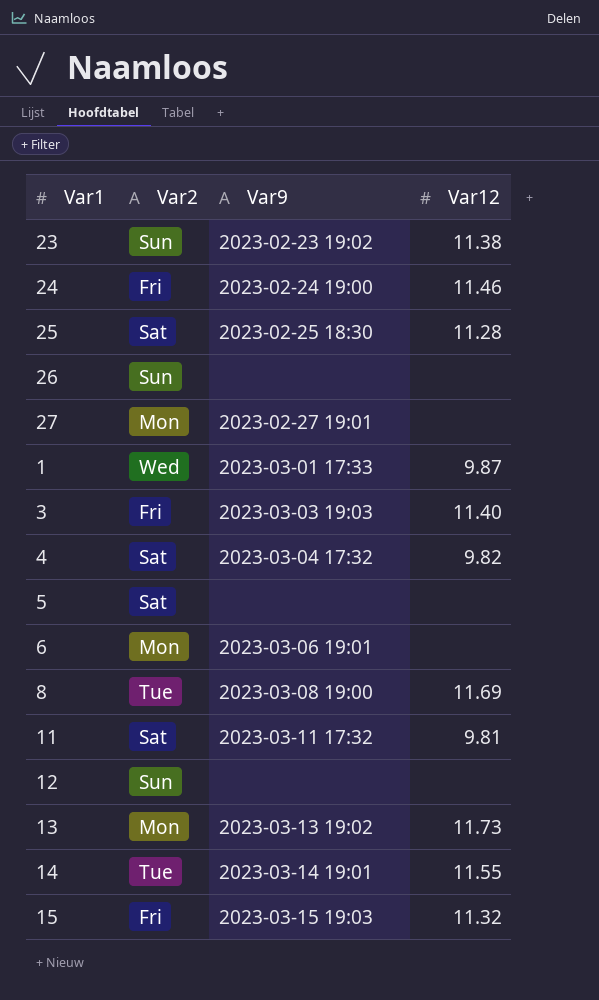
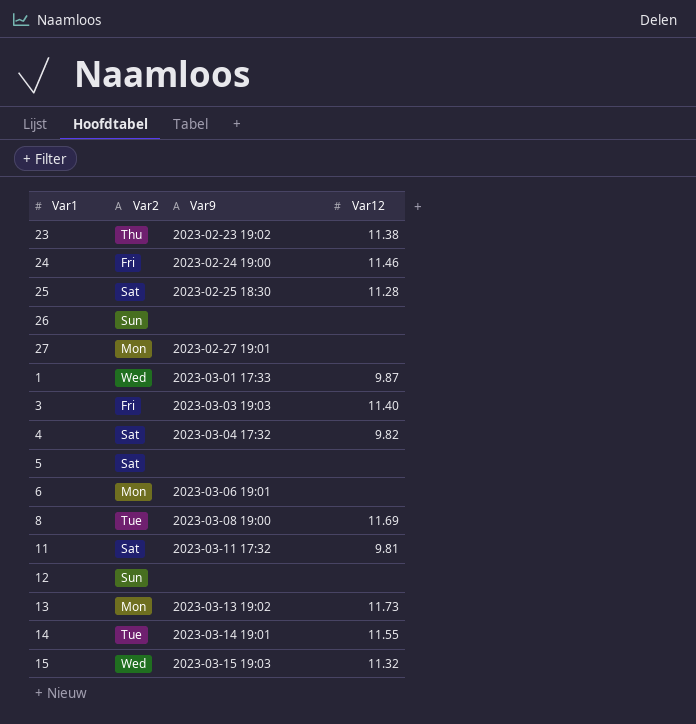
23 | Var2: Sun -> Thu
15 | Var2: Fri -> Wed

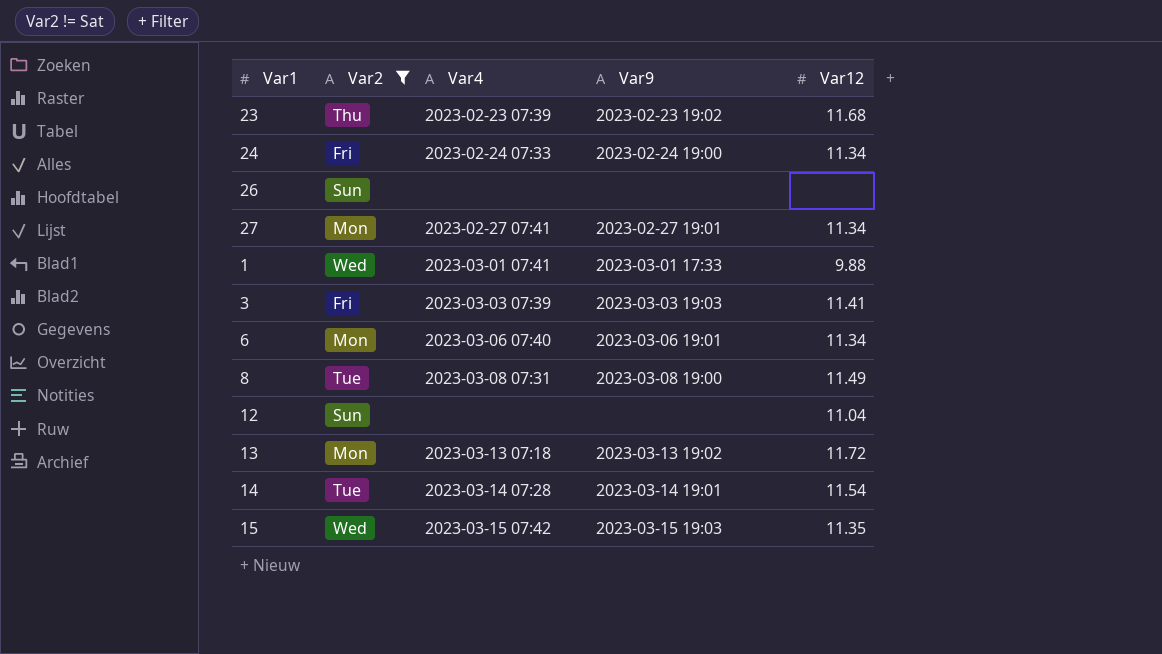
filter: none -> Var2 != Sat
column Var4 | position: none -> 3
23 | Var12: 11.38 -> 11.68
24 | Var12: 11.46 -> 11.34
27 | Var12: none -> 11.34
1 | Var12: 9.87 -> 9.88
3 | Var12: 11.40 -> 11.41
6 | Var12: none -> 11.34
8 | Var12: 11.69 -> 11.49
12 | Var12: none -> 11.04
13 | Var12: 11.73 -> 11.72
14 | Var12: 11.55 -> 11.54
15 | Var12: 11.32 -> 11.35

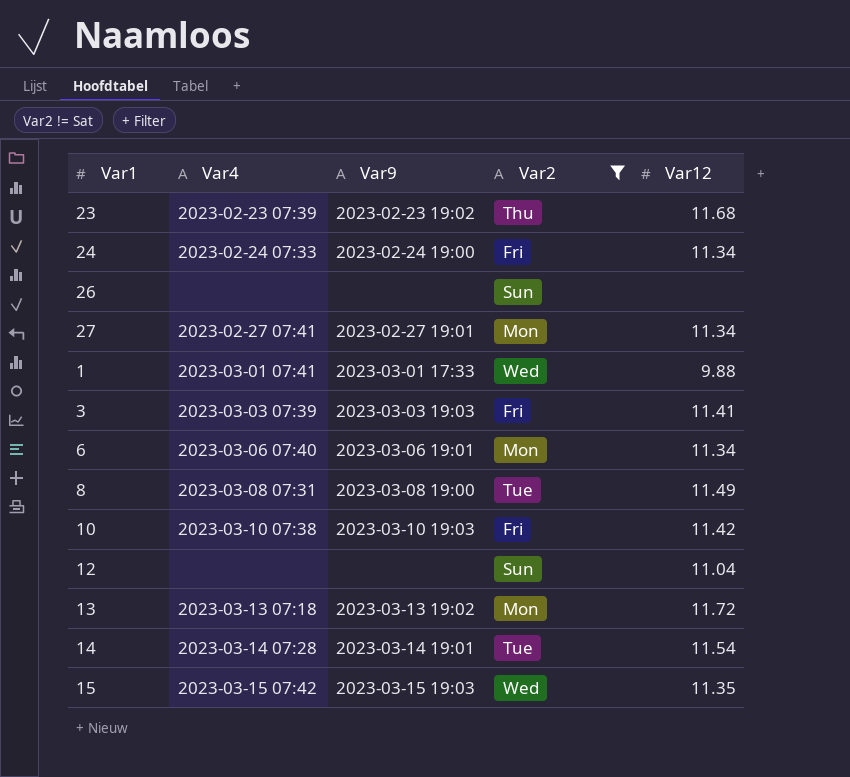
column Var2 | position: 2 -> 4
row 10: none -> 2023-03-10 07:38 | 2023-03-10 19:03 | Fri | 11.42

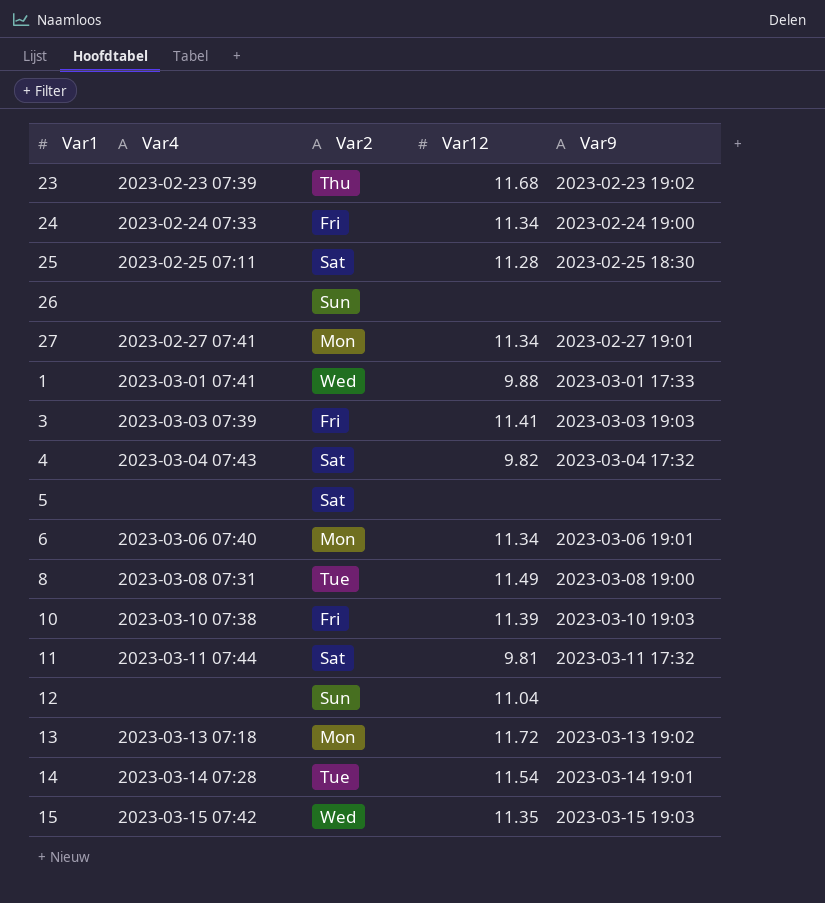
filter: Var2 != Sat -> none
column Var9 | position: 3 -> 5
10 | Var12: 11.42 -> 11.39

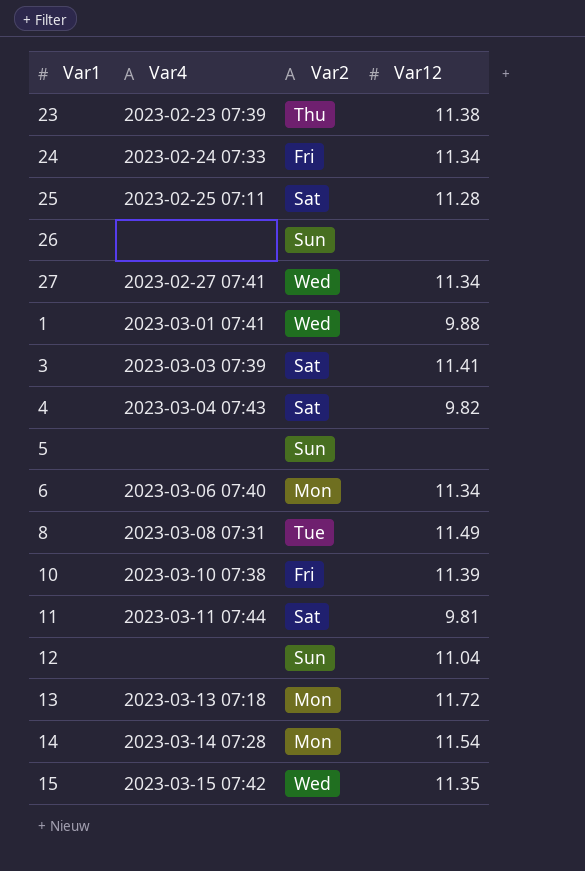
column Var9 | position: 5 -> none
23 | Var12: 11.68 -> 11.38
27 | Var2: Mon -> Wed
3 | Var2: Fri -> Sat
5 | Var2: Sat -> Sun
14 | Var2: Tue -> Mon

